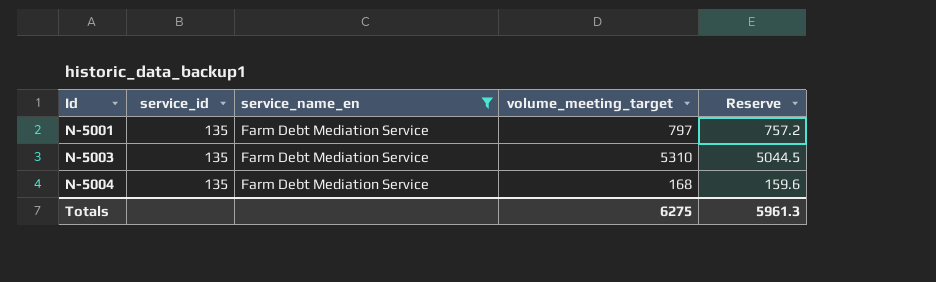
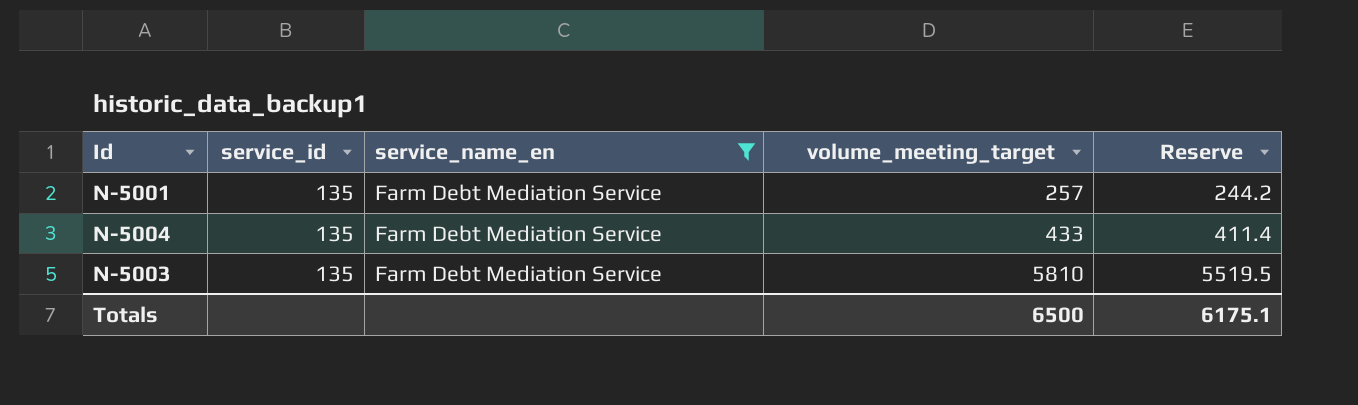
row order: Id ascending -> volume_meeting_target ascending
N-5001 | volume_meeting_target: 797 -> 257
N-5001 | Reserve: 757.2 -> 244.2
N-5004 | volume_meeting_target: 168 -> 433
N-5004 | Reserve: 159.6 -> 411.4
N-5003 | volume_meeting_target: 5310 -> 5810
N-5003 | Reserve: 5044.5 -> 5519.5
Totals | volume_meeting_target: 6275 -> 6500
Totals | Reserve: 5961.3 -> 6175.1

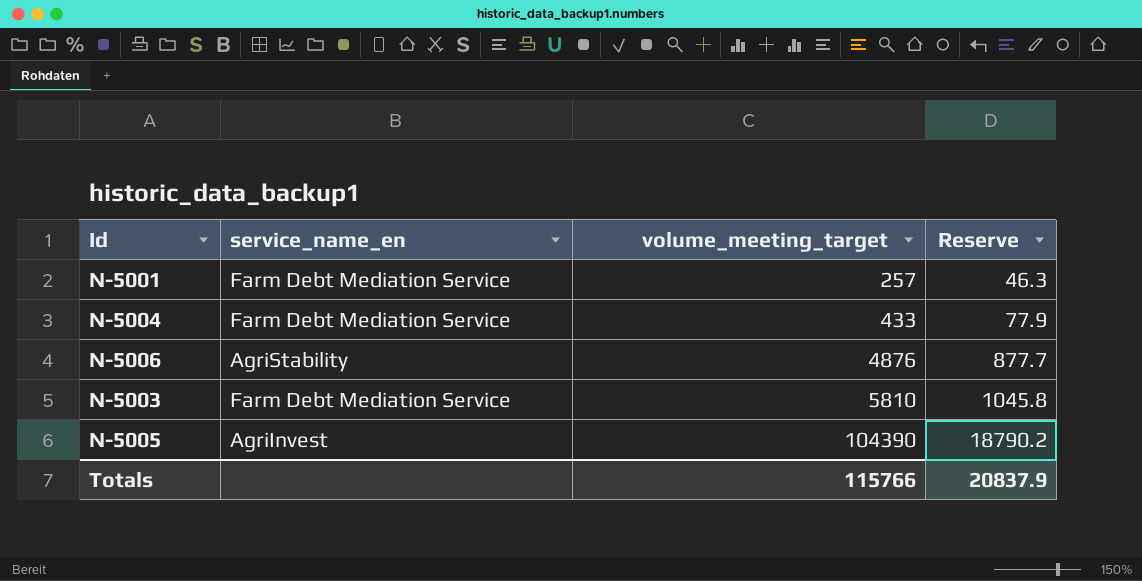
filter: service_name_en = Farm Debt Mediation Service -> none
column service_id | position: 2 -> none
column Reserve | formula: [volume_meeting_target] * 0.95 -> [volume_meeting_target] * 0.18
Totals | volume_meeting_target: 6500 -> 115766
Totals | Reserve: 6175.1 -> 20837.9

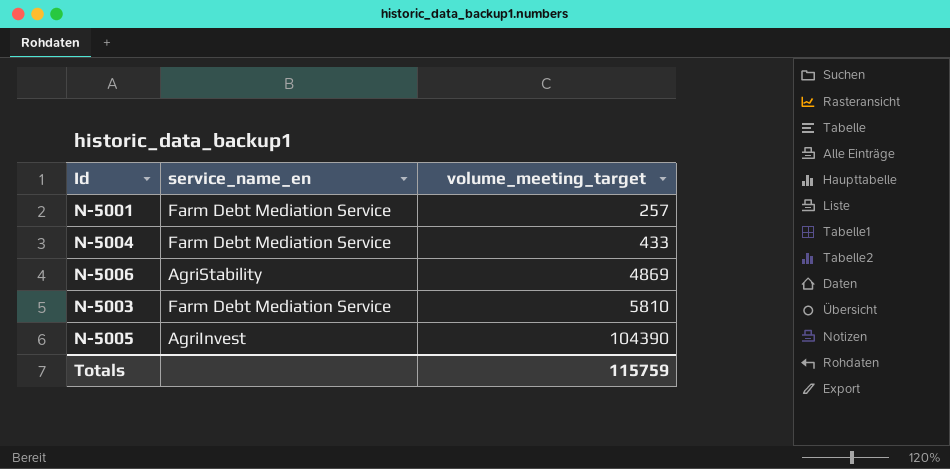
column Reserve | formula: [volume_meeting_target] * 0.18 -> none
N-5006 | volume_meeting_target: 4876 -> 4869
Totals | volume_meeting_target: 115766 -> 115759

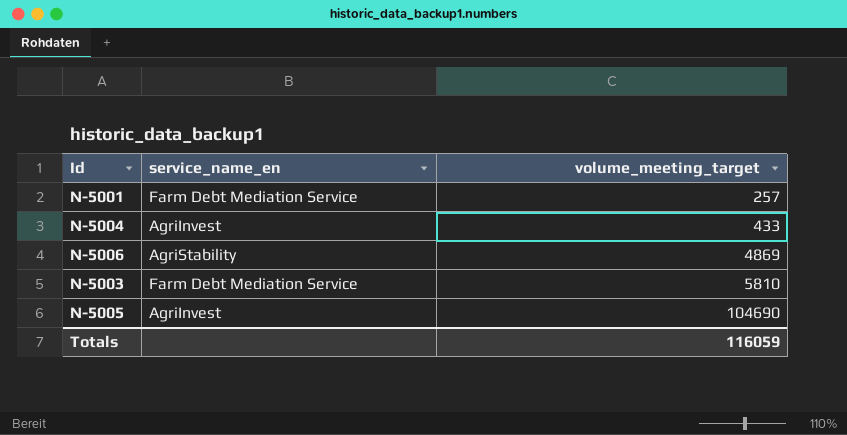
N-5004 | service_name_en: Farm Debt Mediation Service -> AgriInvest
N-5005 | volume_meeting_target: 104390 -> 104690
Totals | volume_meeting_target: 115759 -> 116059

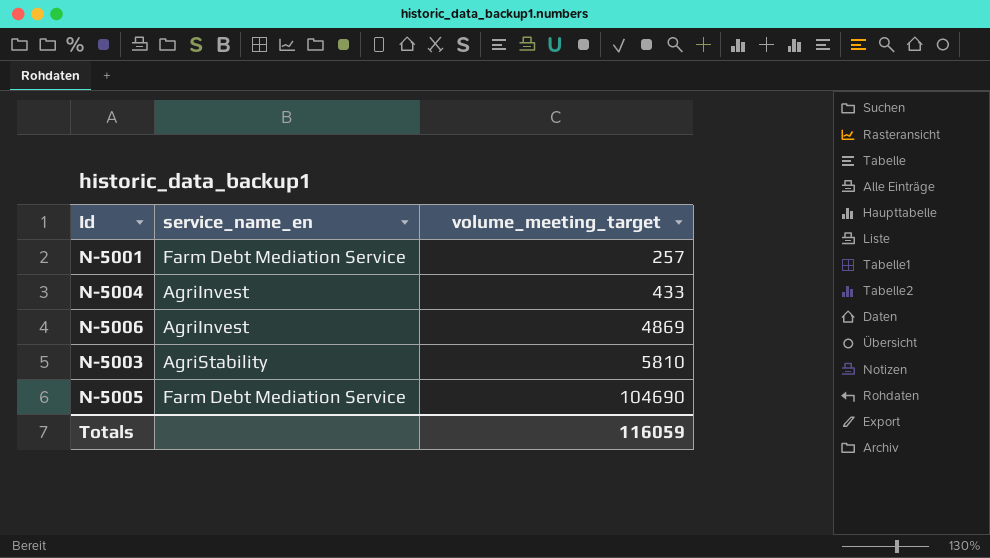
N-5006 | service_name_en: AgriStability -> AgriInvest
N-5003 | service_name_en: Farm Debt Mediation Service -> AgriStability
N-5005 | service_name_en: AgriInvest -> Farm Debt Mediation Service

